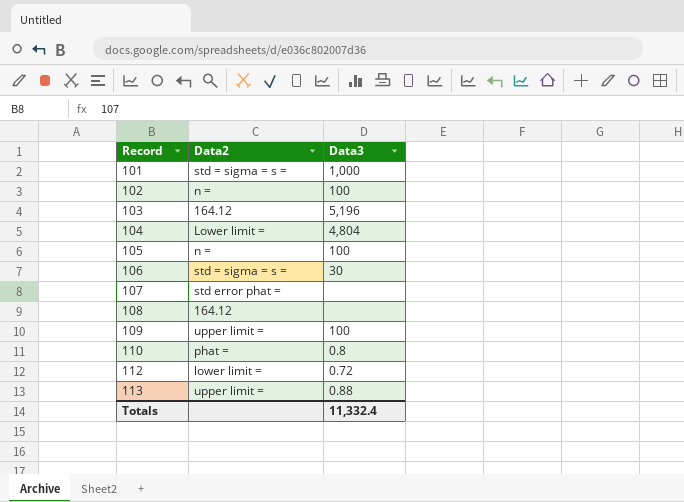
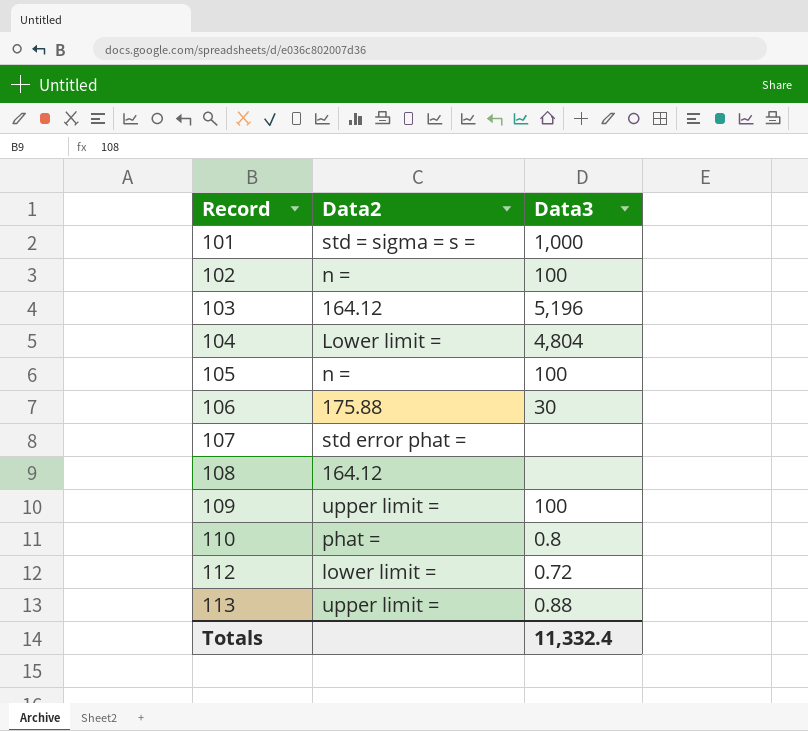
106 | Data2: std = sigma = s = -> 175.88

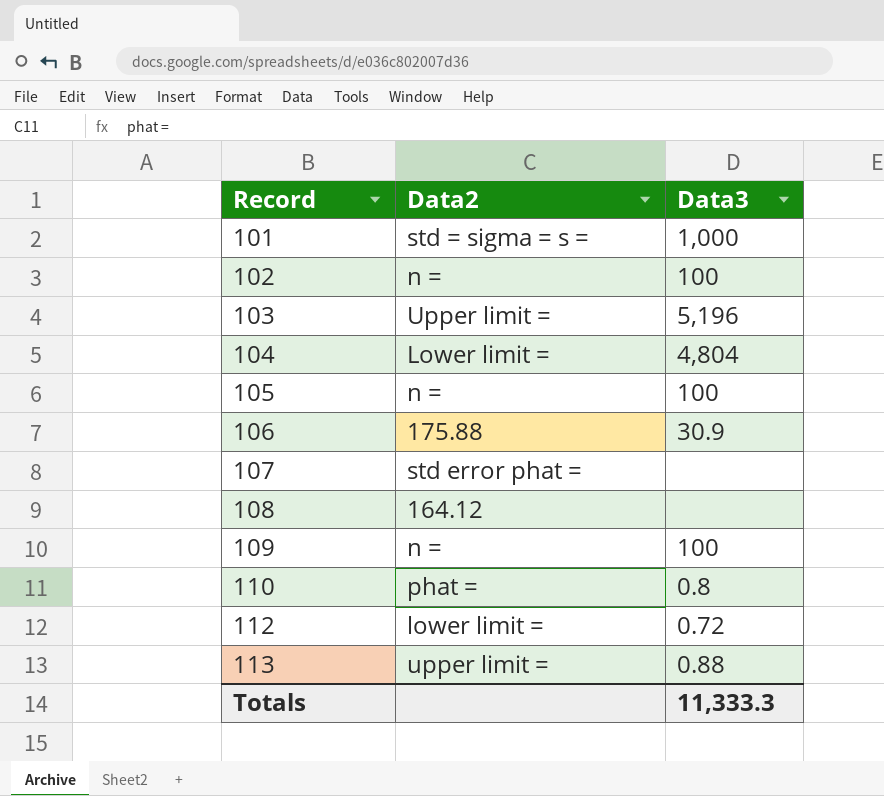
103 | Data2: 164.12 -> Upper limit =
106 | Data3: 30 -> 30.9
109 | Data2: upper limit = -> n =
Totals | Data3: 11,332.4 -> 11,333.3

